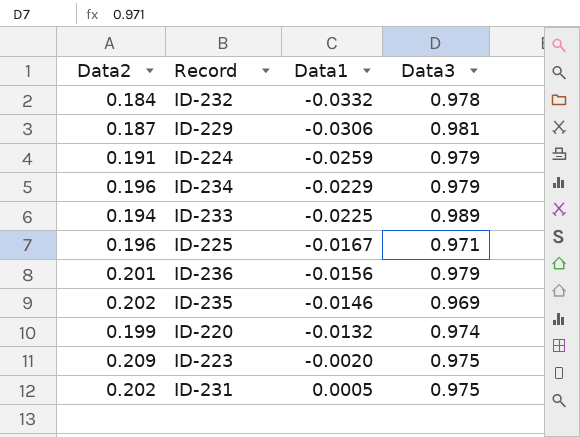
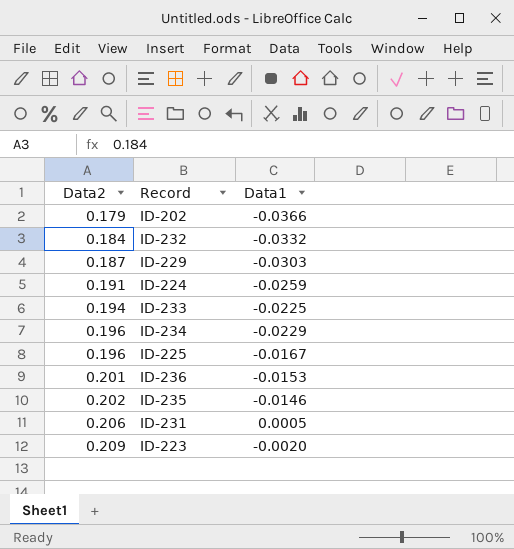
row order: Data1 ascending -> Data2 ascending
column Data3 | position: 4 -> none
row ID-220: 0.199 | -0.0132 | 0.974 -> none
row ID-202: none -> 0.179 | -0.0366
ID-229 | Data1: -0.0306 -> -0.0303
ID-236 | Data1: -0.0156 -> -0.0153
ID-231 | Data2: 0.202 -> 0.206

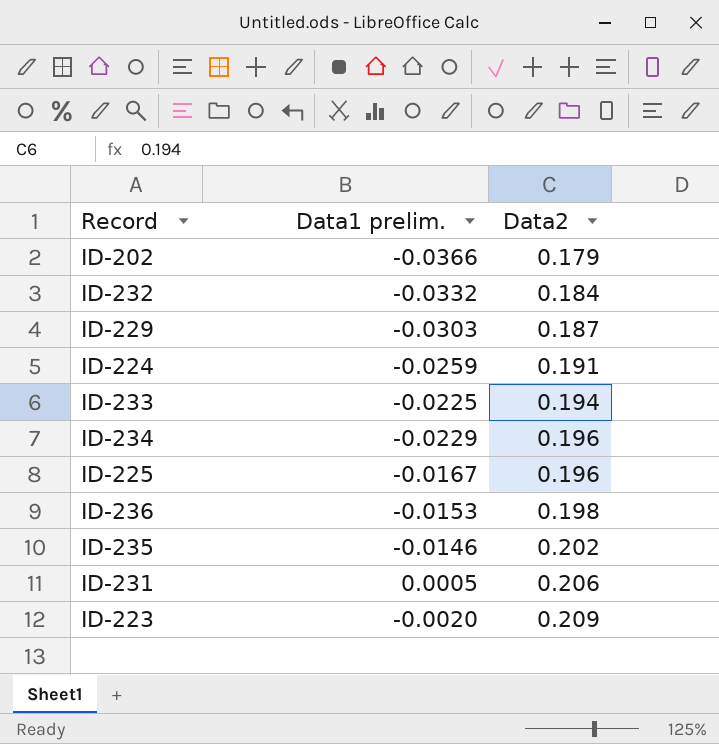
column name: Data1 -> Data1 prelim.
column Data2 | position: 1 -> 3
ID-236 | Data2: 0.201 -> 0.198

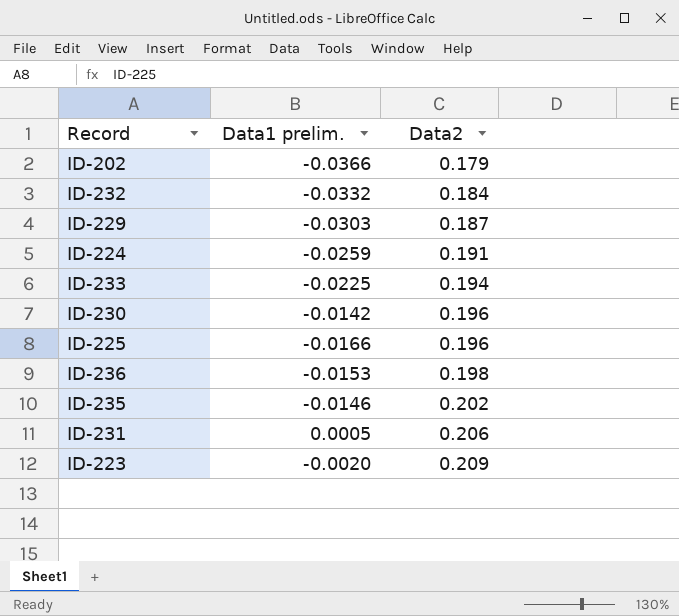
row ID-234: -0.0229 | 0.196 -> none
row ID-230: none -> -0.0142 | 0.196
ID-225 | Data1 prelim.: -0.0167 -> -0.0166

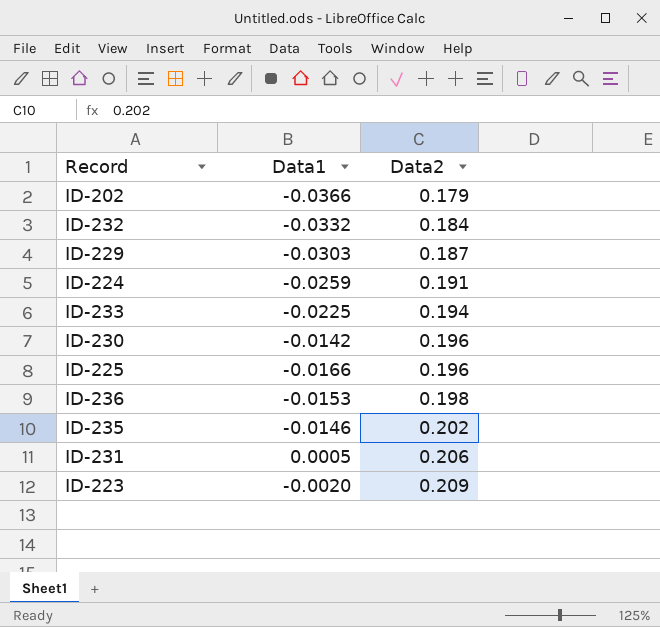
column name: Data1 prelim. -> Data1

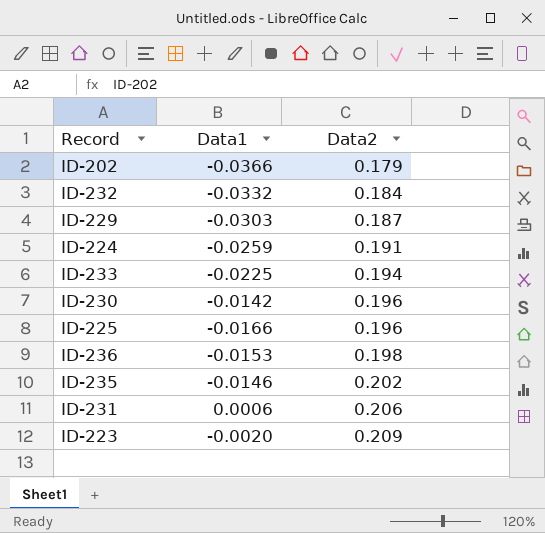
ID-231 | Data1: 0.0005 -> 0.0006

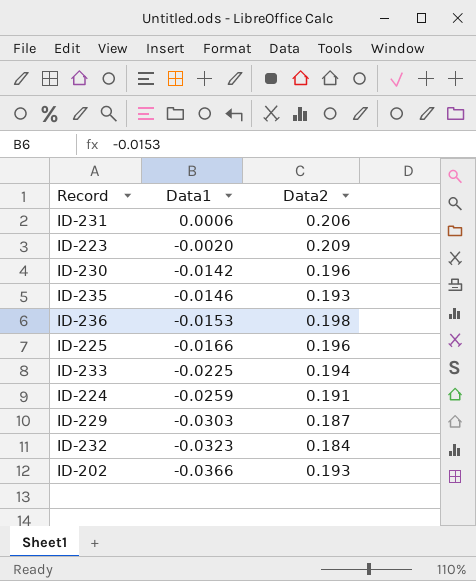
row order: Data2 ascending -> Data1 descending
ID-235 | Data2: 0.202 -> 0.193
ID-232 | Data1: -0.0332 -> -0.0323
ID-202 | Data2: 0.179 -> 0.193

